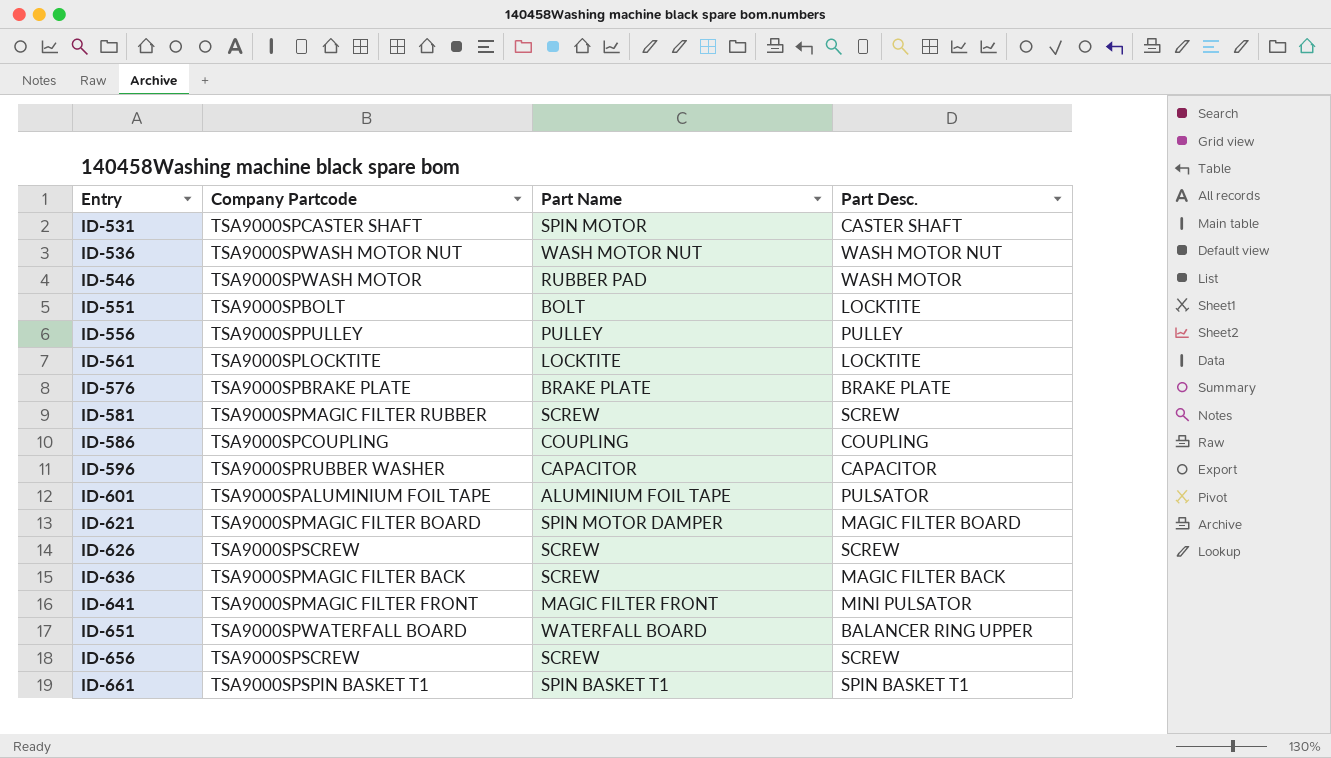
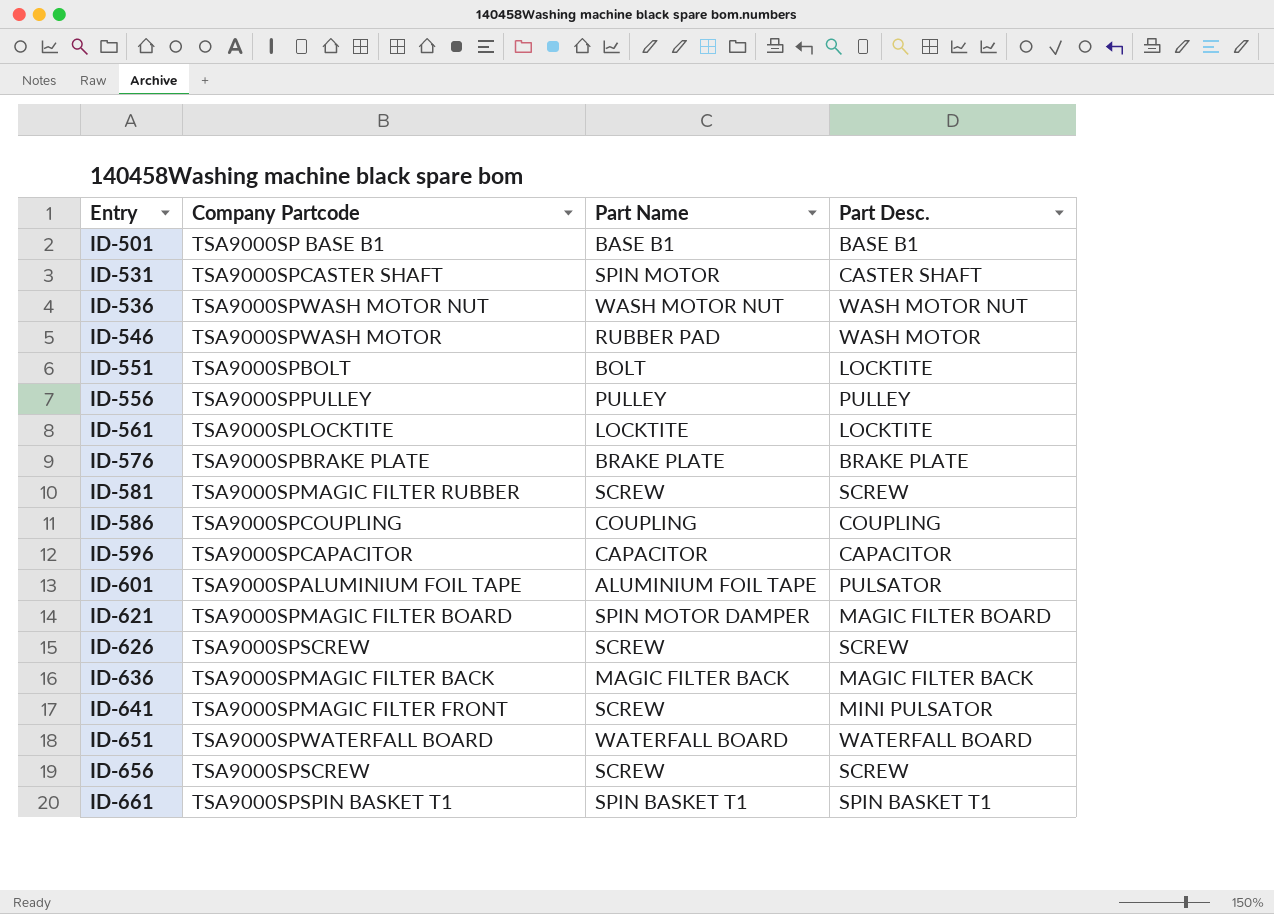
row ID-501: none -> TSA9000SP BASE B1 | BASE B1 | BASE B1
ID-596 | Company Partcode: TSA9000SPRUBBER WASHER -> TSA9000SPCAPACITOR
ID-636 | Part Name: SCREW -> MAGIC FILTER BACK
ID-641 | Part Name: MAGIC FILTER FRONT -> SCREW
ID-651 | Part Desc.: BALANCER RING UPPER -> WATERFALL BOARD

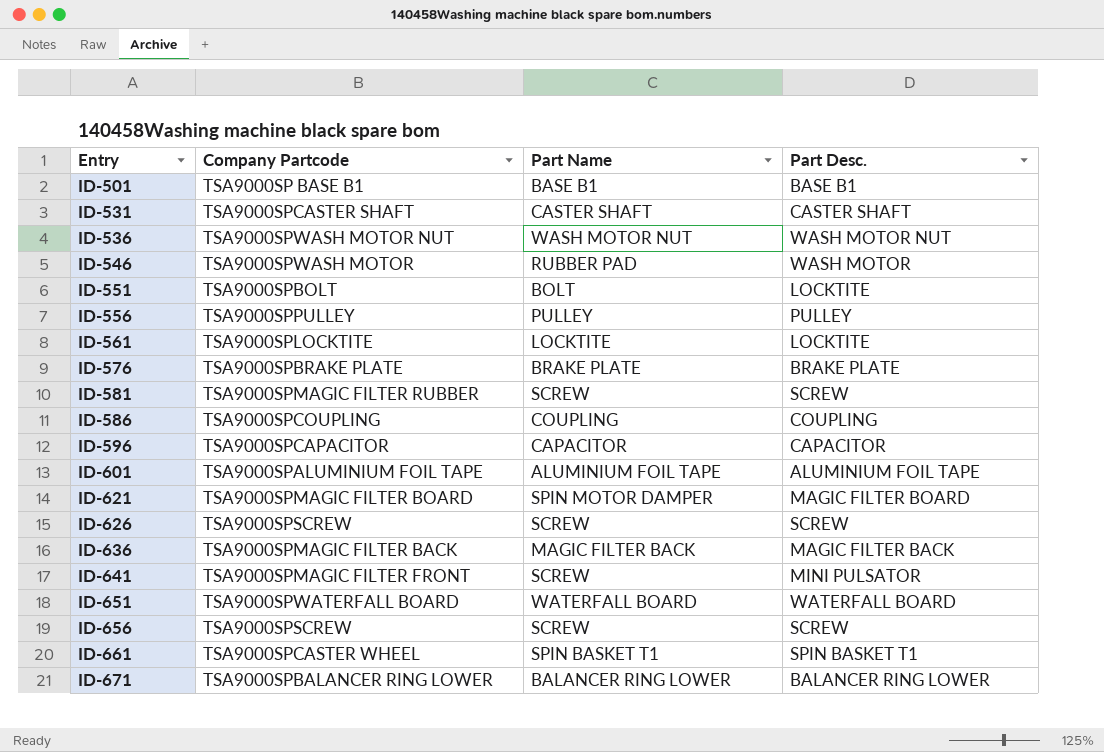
ID-531 | Part Name: SPIN MOTOR -> CASTER SHAFT
ID-601 | Part Desc.: PULSATOR -> ALUMINIUM FOIL TAPE
ID-661 | Company Partcode: TSA9000SPSPIN BASKET T1 -> TSA9000SPCASTER WHEEL
row ID-671: none -> TSA9000SPBALANCER RING LOWER | BALANCER RING LOWER | BALANCER RING LOWER

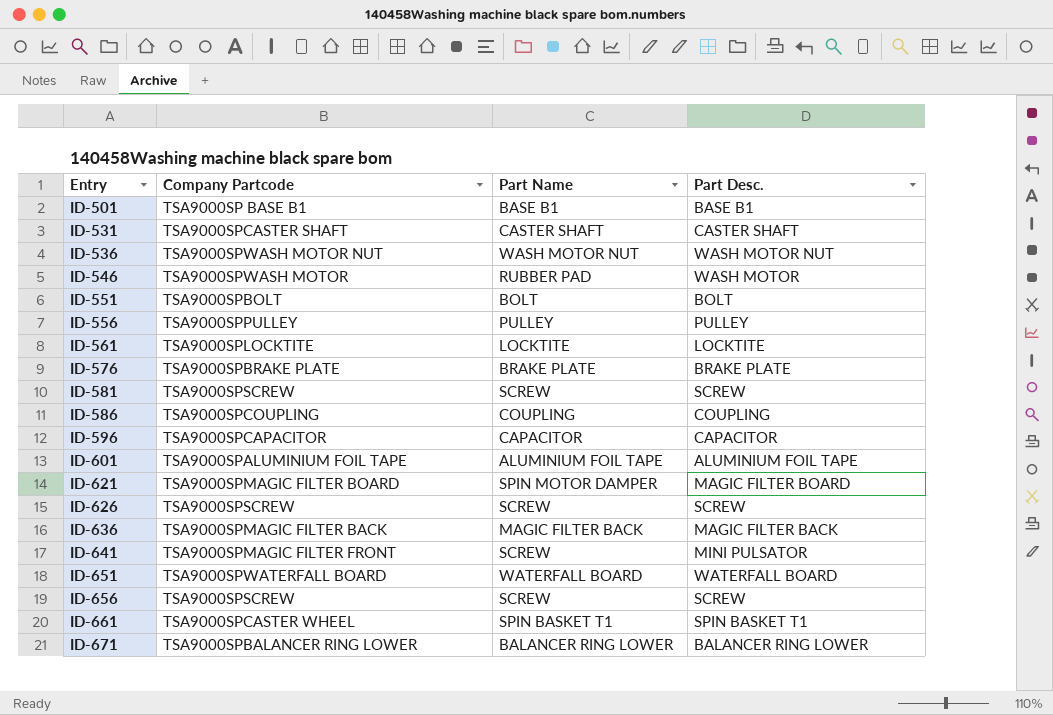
ID-551 | Part Desc.: LOCKTITE -> BOLT
ID-581 | Company Partcode: TSA9000SPMAGIC FILTER RUBBER -> TSA9000SPSCREW

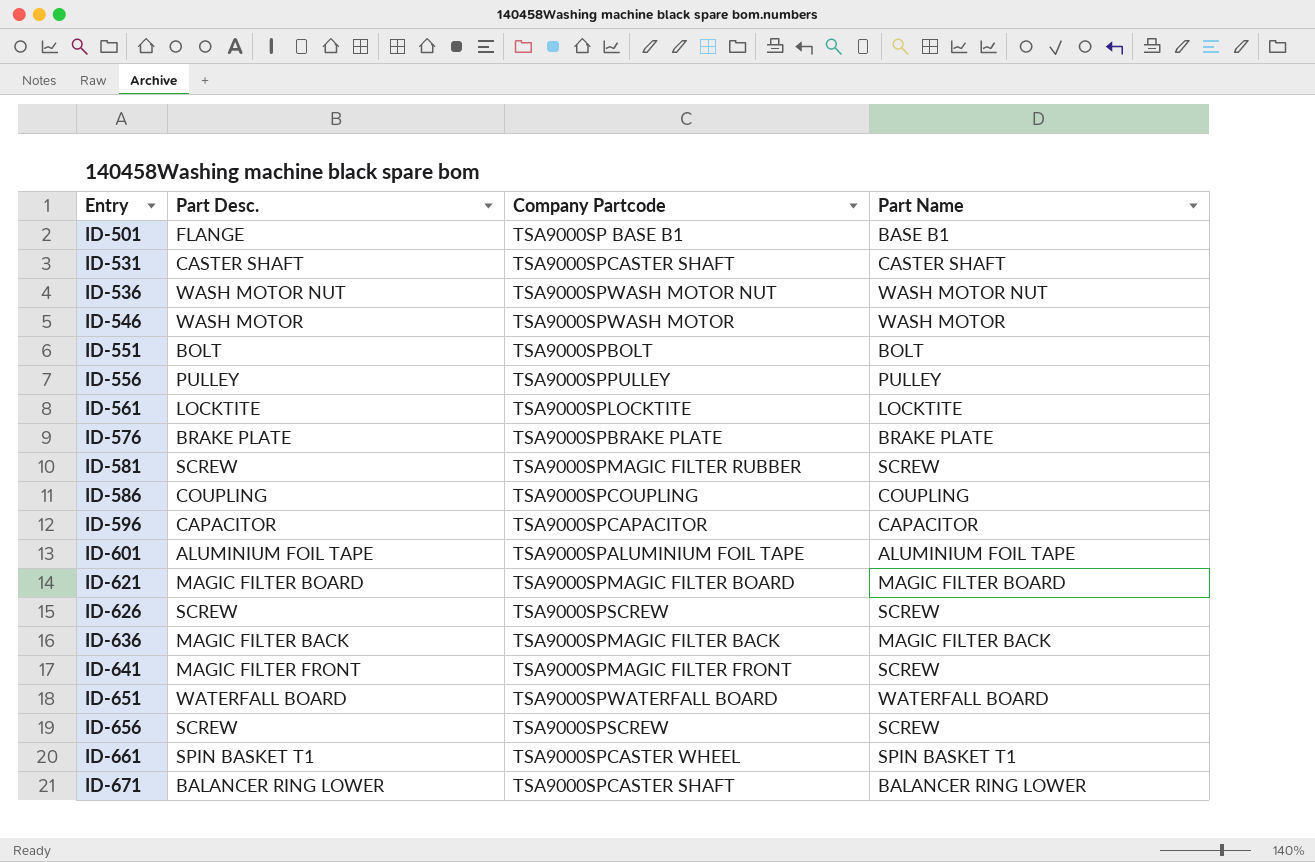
column Part Desc. | position: 4 -> 2
ID-501 | Part Desc.: BASE B1 -> FLANGE
ID-546 | Part Name: RUBBER PAD -> WASH MOTOR
ID-581 | Company Partcode: TSA9000SPSCREW -> TSA9000SPMAGIC FILTER RUBBER
ID-621 | Part Name: SPIN MOTOR DAMPER -> MAGIC FILTER BOARD
ID-641 | Part Desc.: MINI PULSATOR -> MAGIC FILTER FRONT
ID-671 | Company Partcode: TSA9000SPBALANCER RING LOWER -> TSA9000SPCASTER SHAFT

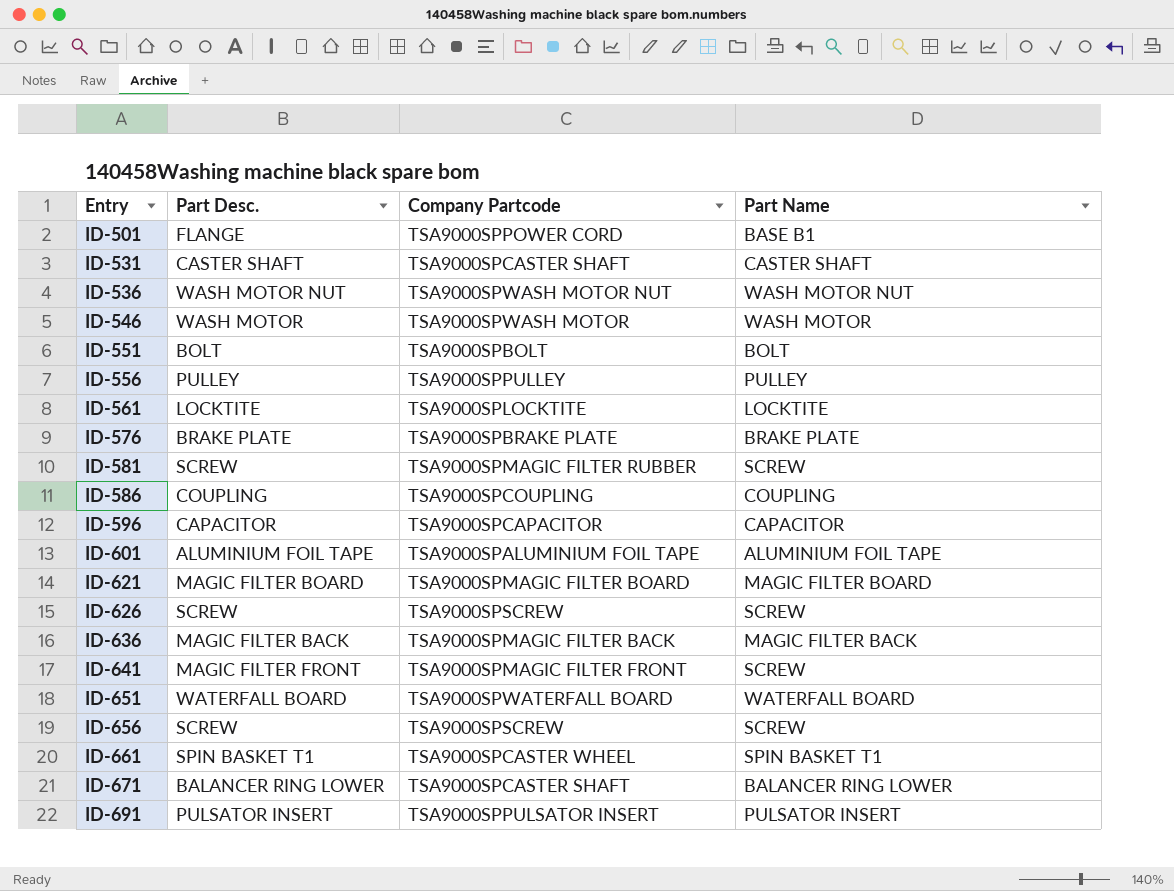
ID-501 | Company Partcode: TSA9000SP BASE B1 -> TSA9000SPPOWER CORD
row ID-691: none -> PULSATOR INSERT | TSA9000SPPULSATOR INSERT | PULSATOR INSERT

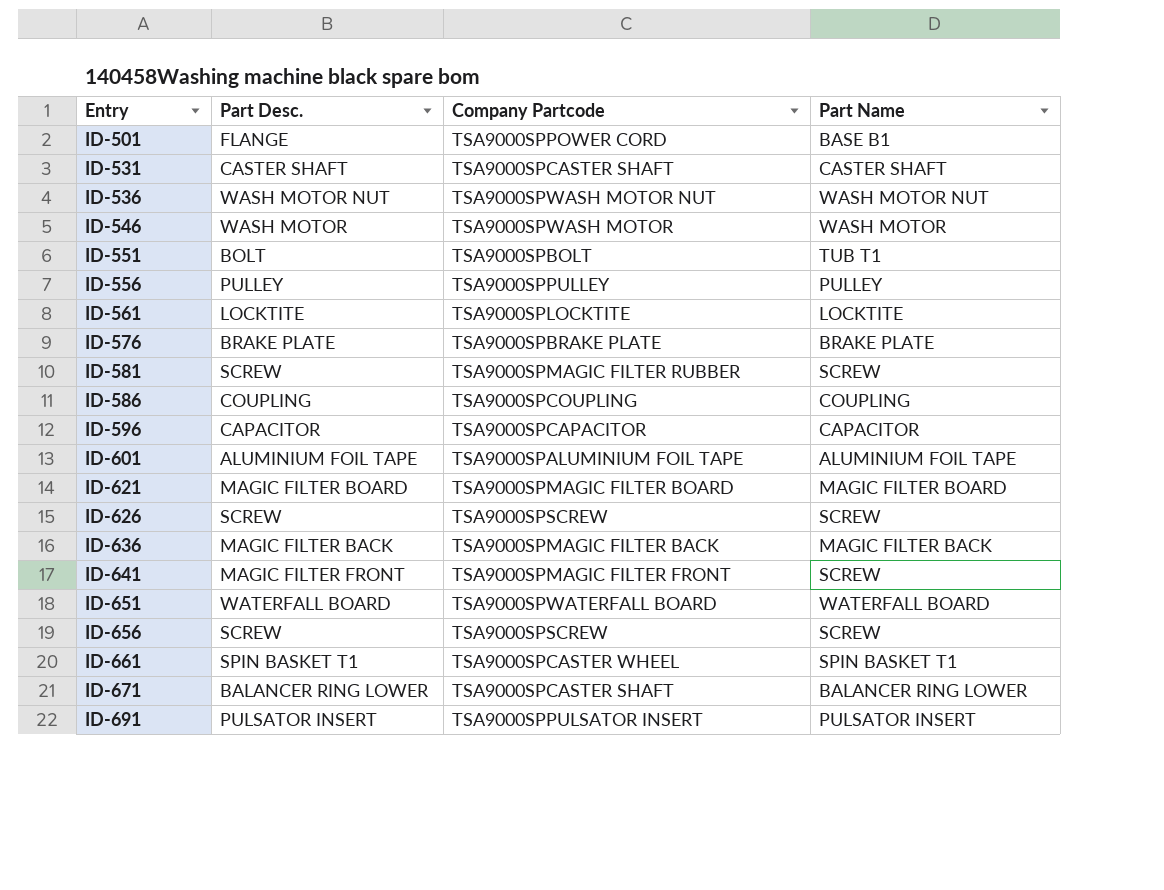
ID-551 | Part Name: BOLT -> TUB T1

